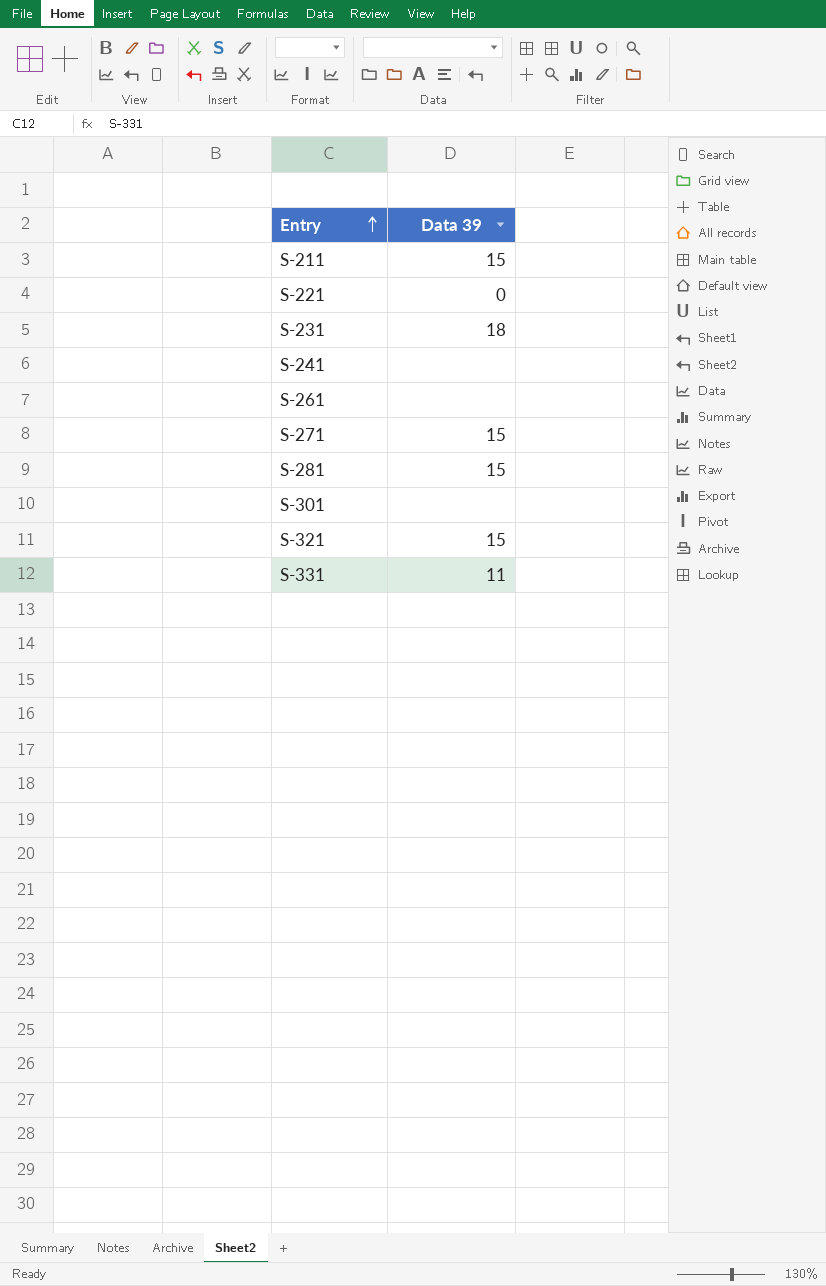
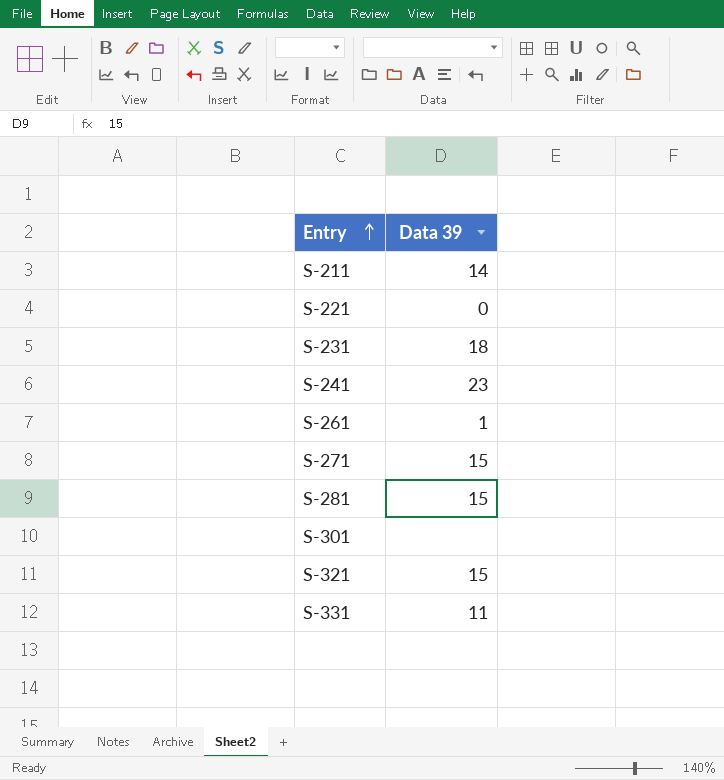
S-211 | Data 39: 15 -> 14
S-241 | Data 39: none -> 23
S-261 | Data 39: none -> 1

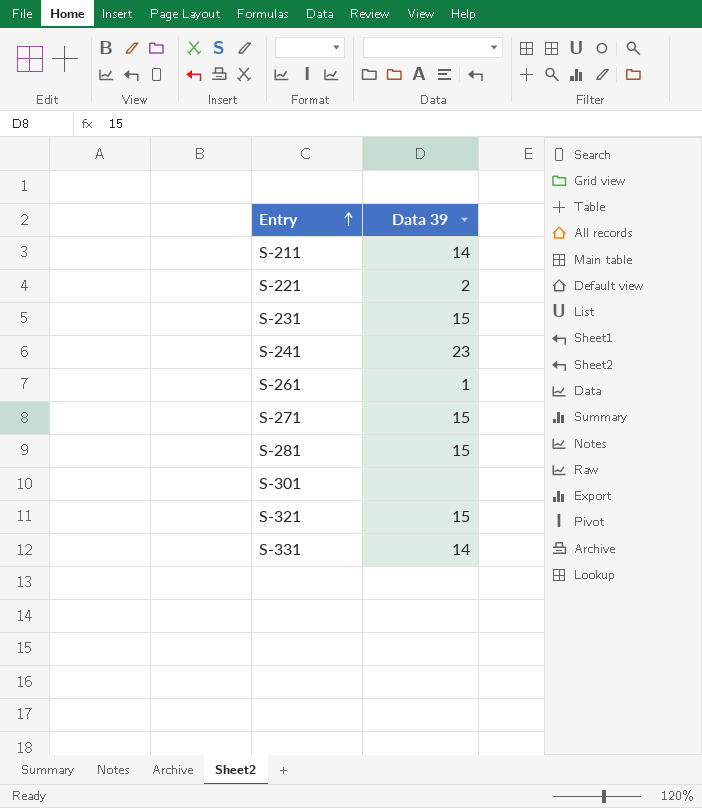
S-221 | Data 39: 0 -> 2
S-231 | Data 39: 18 -> 15
S-331 | Data 39: 11 -> 14

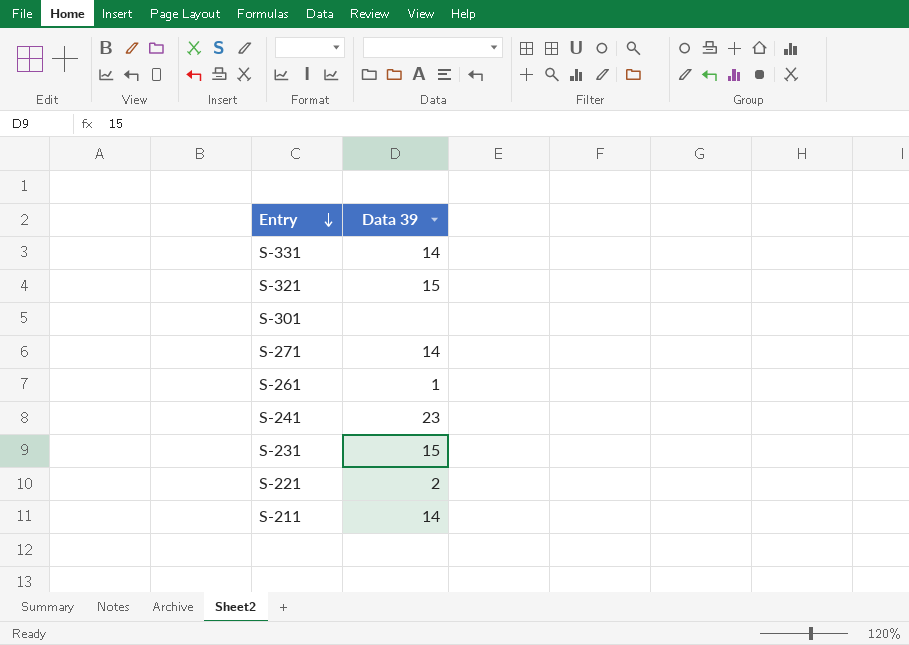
row order: Entry ascending -> Entry descending
row S-281: 15 -> none
S-271 | Data 39: 15 -> 14

